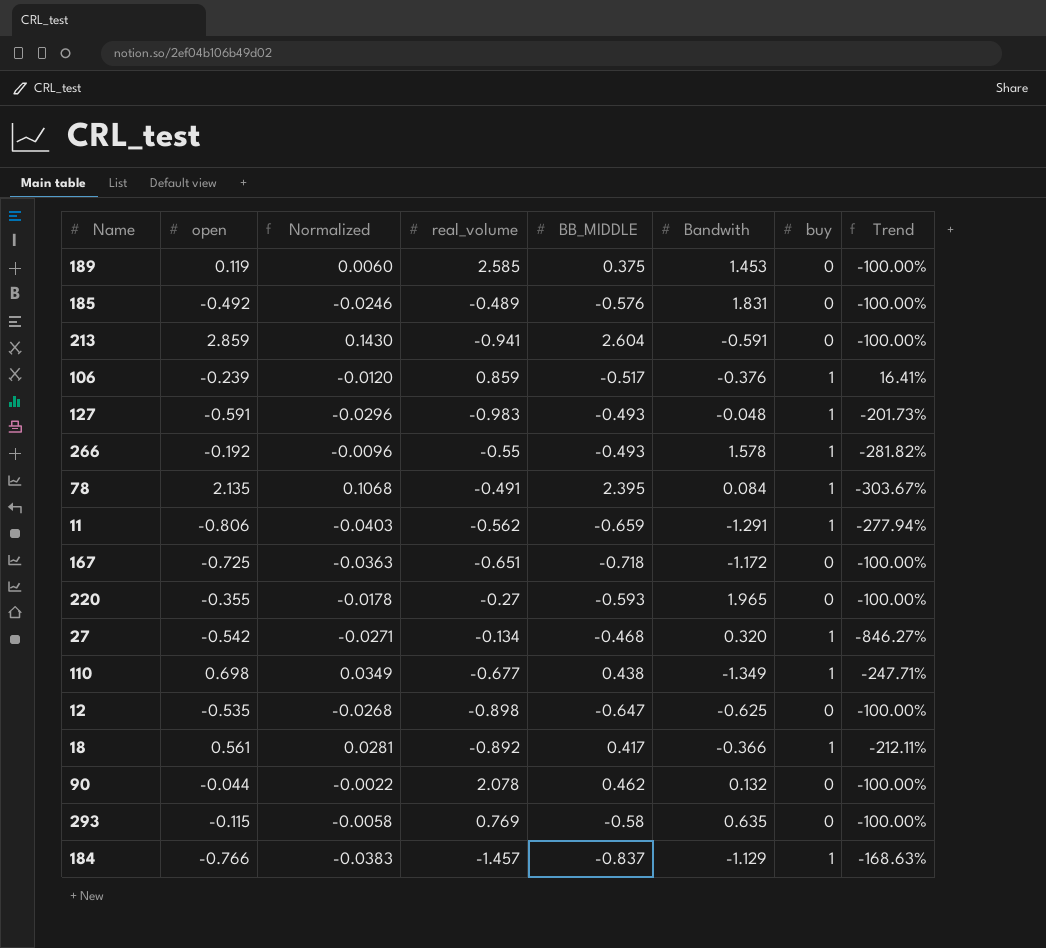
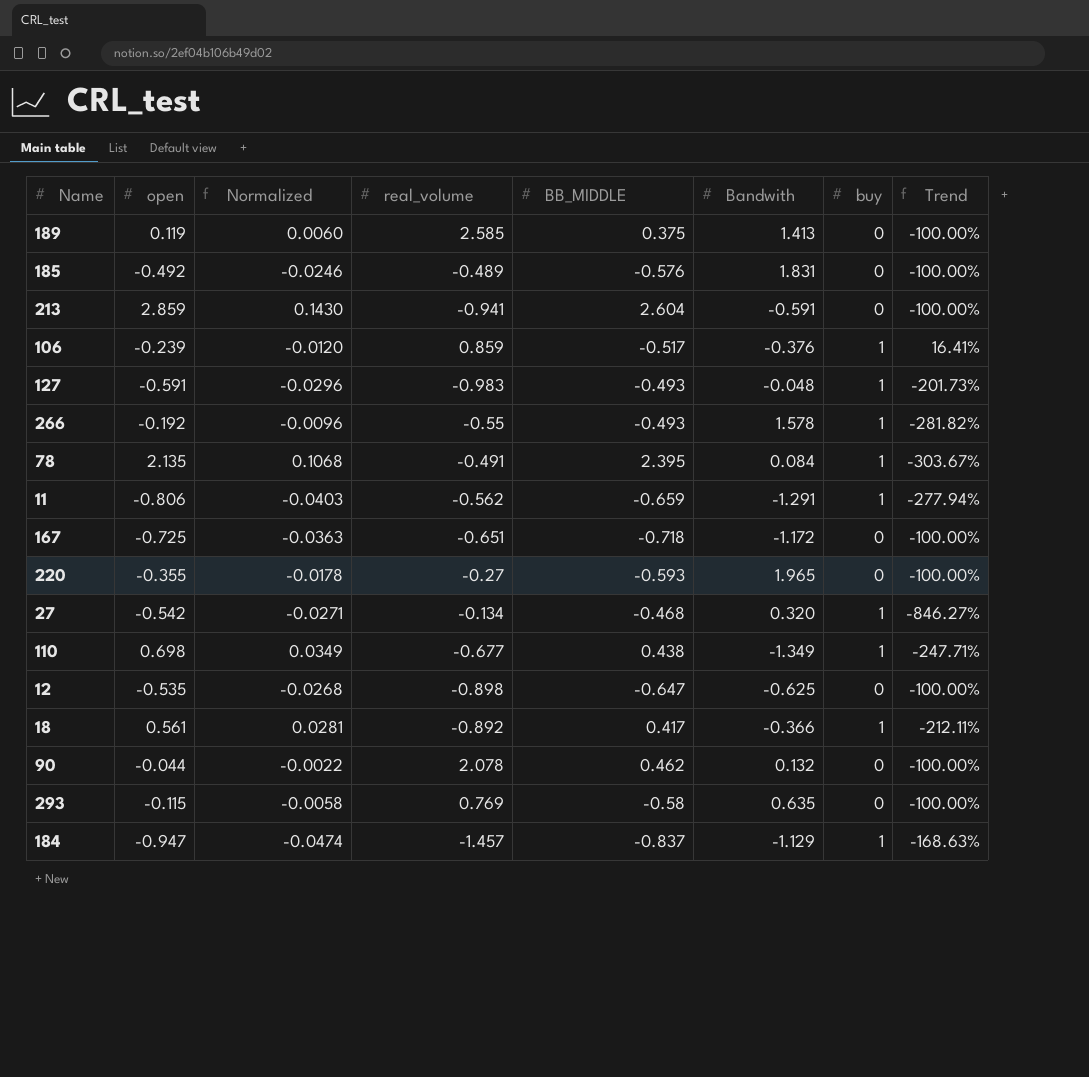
189 | Bandwith: 1.453 -> 1.413
184 | open: -0.766 -> -0.947
184 | Normalized: -0.0383 -> -0.0474

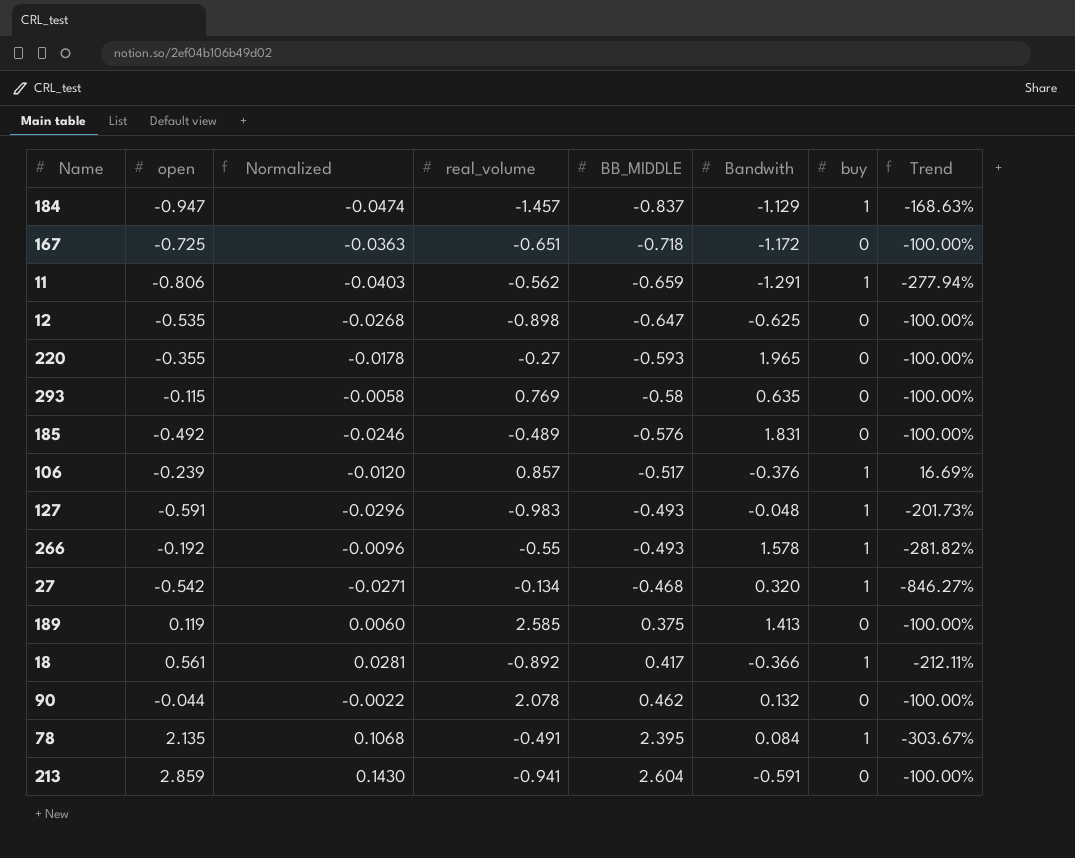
row order: none -> BB_MIDDLE ascending
row 110: 0.698 | 0.0349 | -0.677 | 0.438 | -1.349 | 1 | -247.71% -> none
106 | real_volume: 0.859 -> 0.857
106 | Trend: 16.41% -> 16.69%

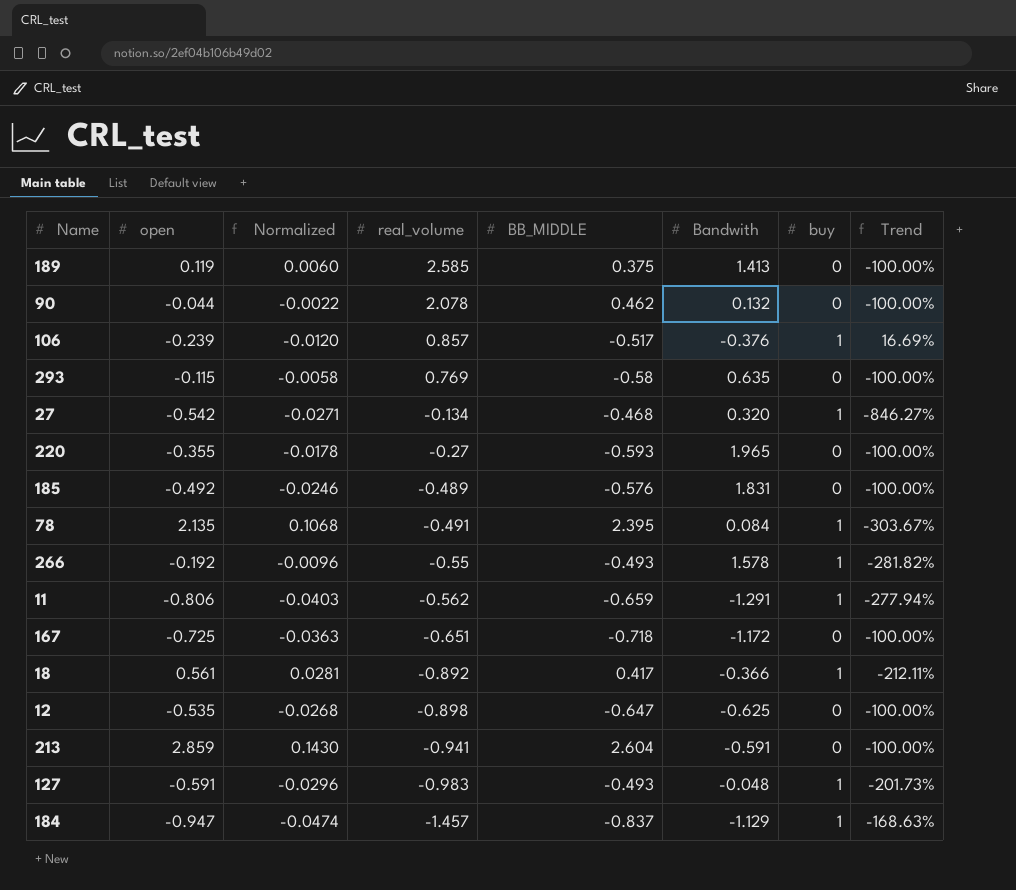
row order: BB_MIDDLE ascending -> real_volume descending

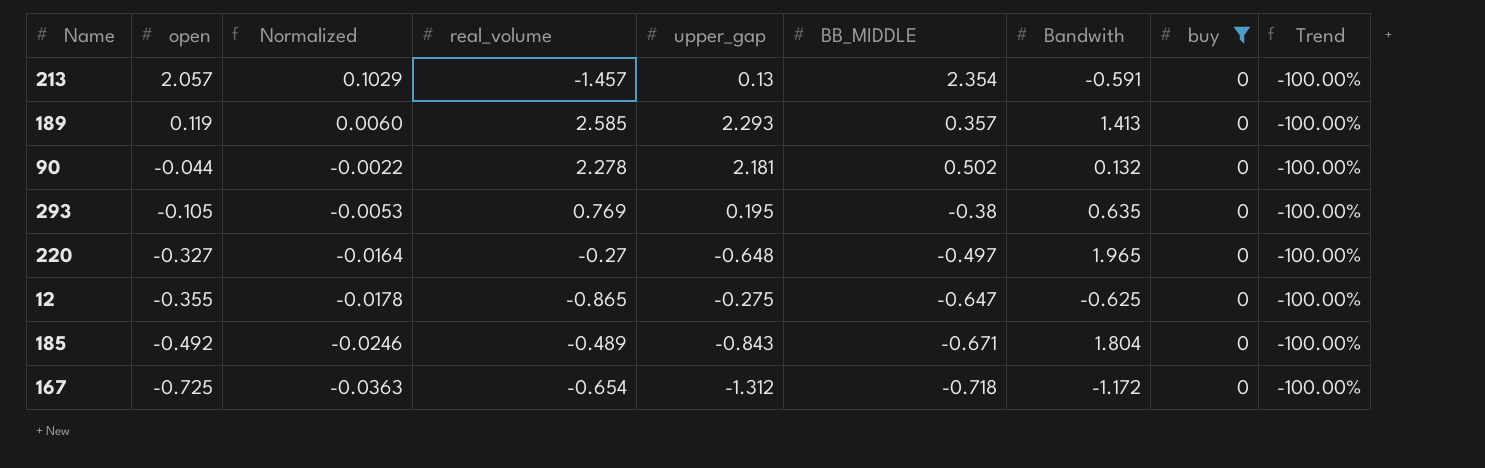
filter: none -> buy = 0
row order: real_volume descending -> open descending
column upper_gap | position: none -> 5
213 | open: 2.859 -> 2.057
213 | Normalized: 0.1430 -> 0.1029
213 | real_volume: -0.941 -> -1.457
213 | BB_MIDDLE: 2.604 -> 2.354
189 | BB_MIDDLE: 0.375 -> 0.357
90 | real_volume: 2.078 -> 2.278
90 | BB_MIDDLE: 0.462 -> 0.502
293 | open: -0.115 -> -0.105
293 | Normalized: -0.0058 -> -0.0053
293 | BB_MIDDLE: -0.58 -> -0.38
220 | open: -0.355 -> -0.327
220 | Normalized: -0.0178 -> -0.0164
220 | BB_MIDDLE: -0.593 -> -0.497
12 | open: -0.535 -> -0.355
12 | Normalized: -0.0268 -> -0.0178
12 | real_volume: -0.898 -> -0.865
185 | BB_MIDDLE: -0.576 -> -0.671
185 | Bandwith: 1.831 -> 1.804
167 | real_volume: -0.651 -> -0.654

